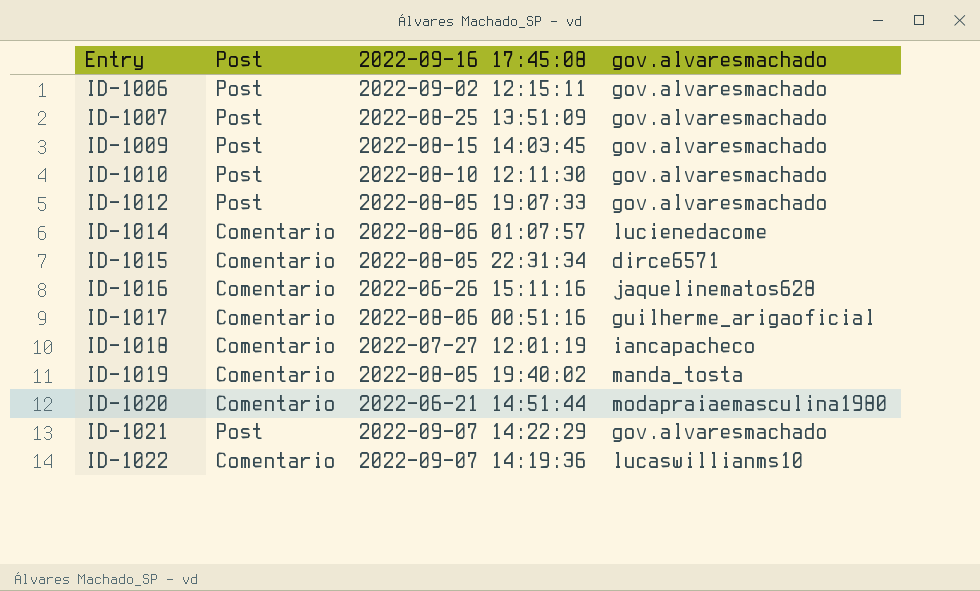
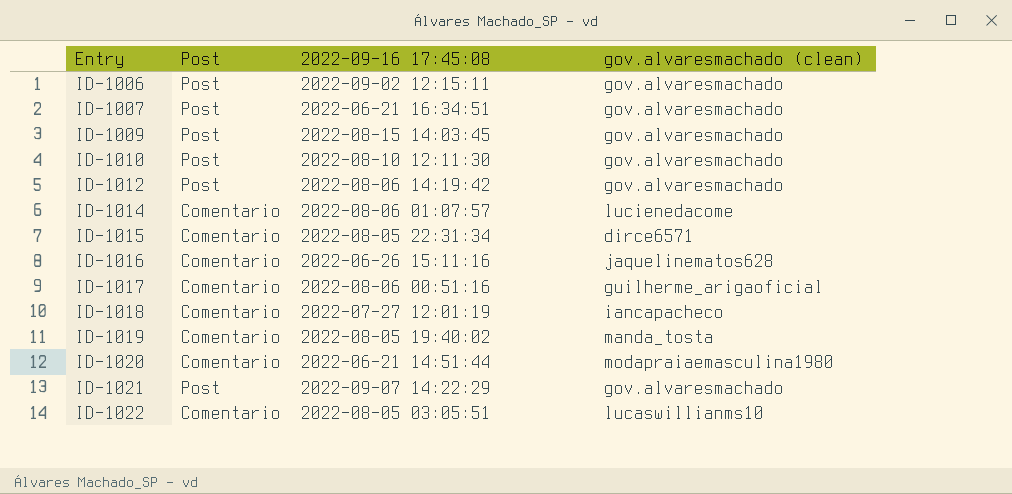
column name: gov.alvaresmachado -> gov.alvaresmachado (clean)
ID-1007 | 2022-09-16 17:45:08: 2022-08-25 13:51:09 -> 2022-06-21 16:34:51
ID-1012 | 2022-09-16 17:45:08: 2022-08-05 19:07:33 -> 2022-08-06 14:19:42
ID-1022 | 2022-09-16 17:45:08: 2022-09-07 14:19:36 -> 2022-08-05 03:05:51

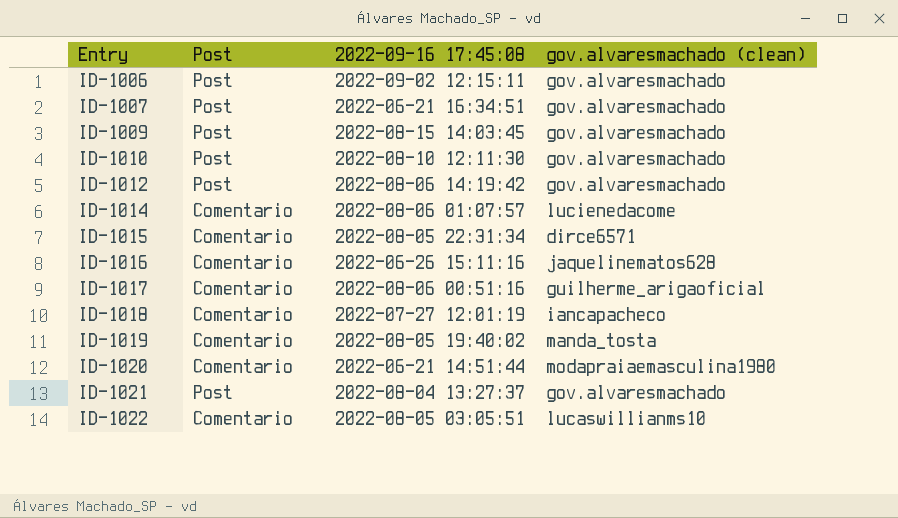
ID-1021 | 2022-09-16 17:45:08: 2022-09-07 14:22:29 -> 2022-08-04 13:27:37

